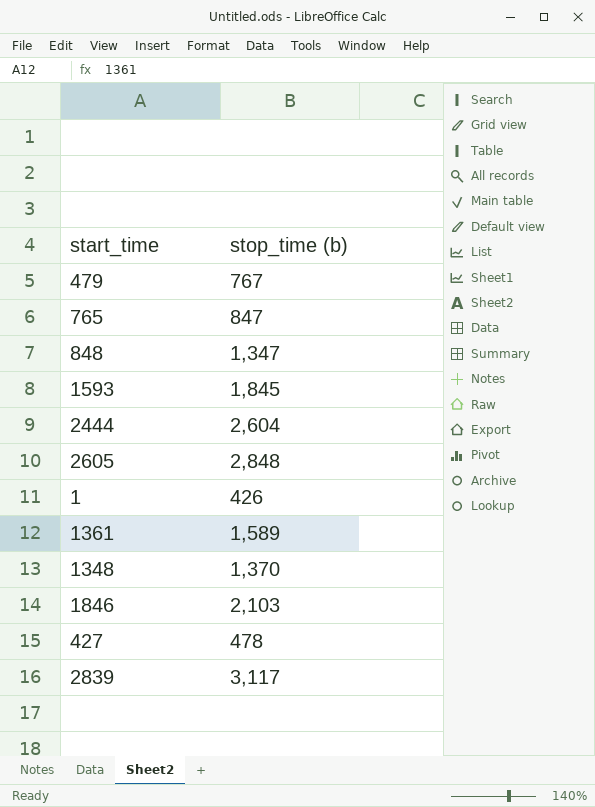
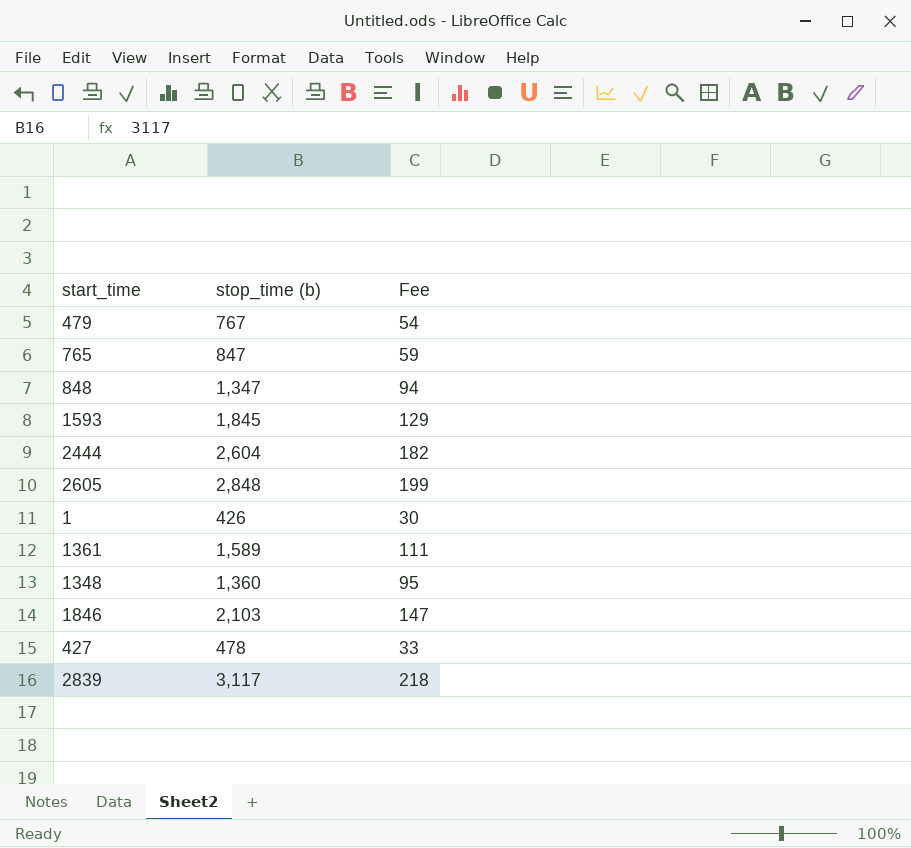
column Fee | formula: none -> [stop_time (b)] * 0.07
1348 | stop_time (b): 1,370 -> 1,360

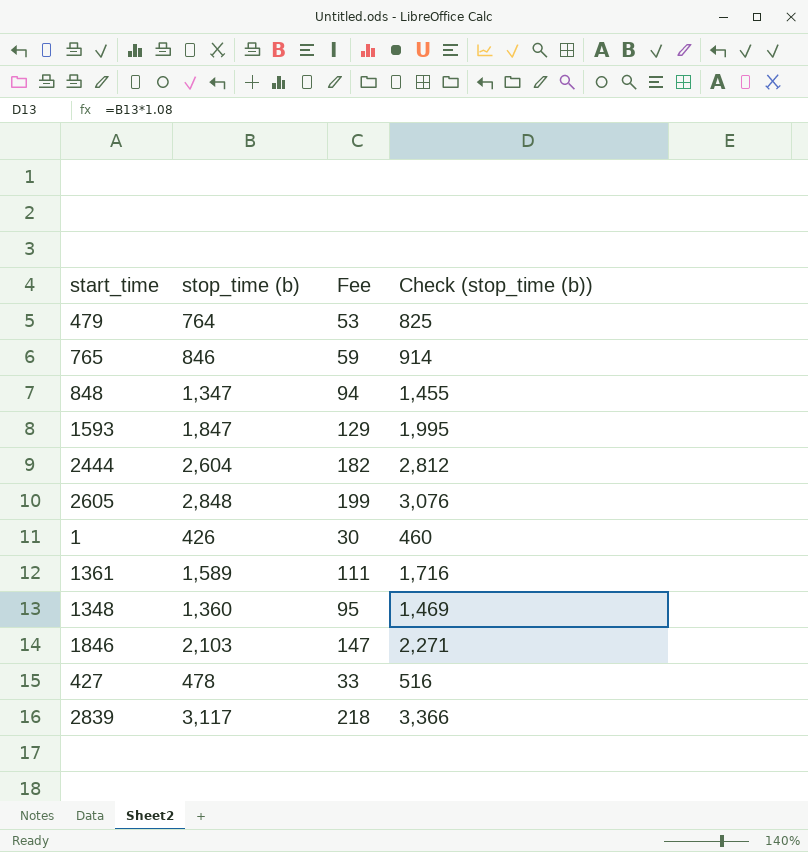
column Check (stop_time (b)) | formula: none -> [stop_time (b)] * 1.08
479 | stop_time (b): 767 -> 764
479 | Fee: 54 -> 53
765 | stop_time (b): 847 -> 846
1593 | stop_time (b): 1,845 -> 1,847

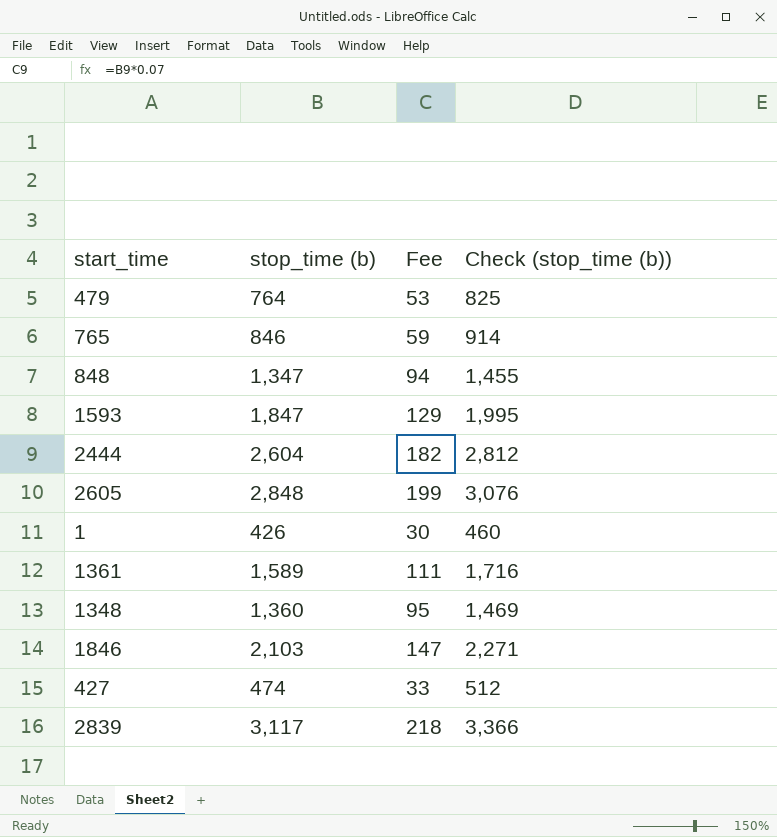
427 | stop_time (b): 478 -> 474
427 | Check (stop_time (b)): 516 -> 512

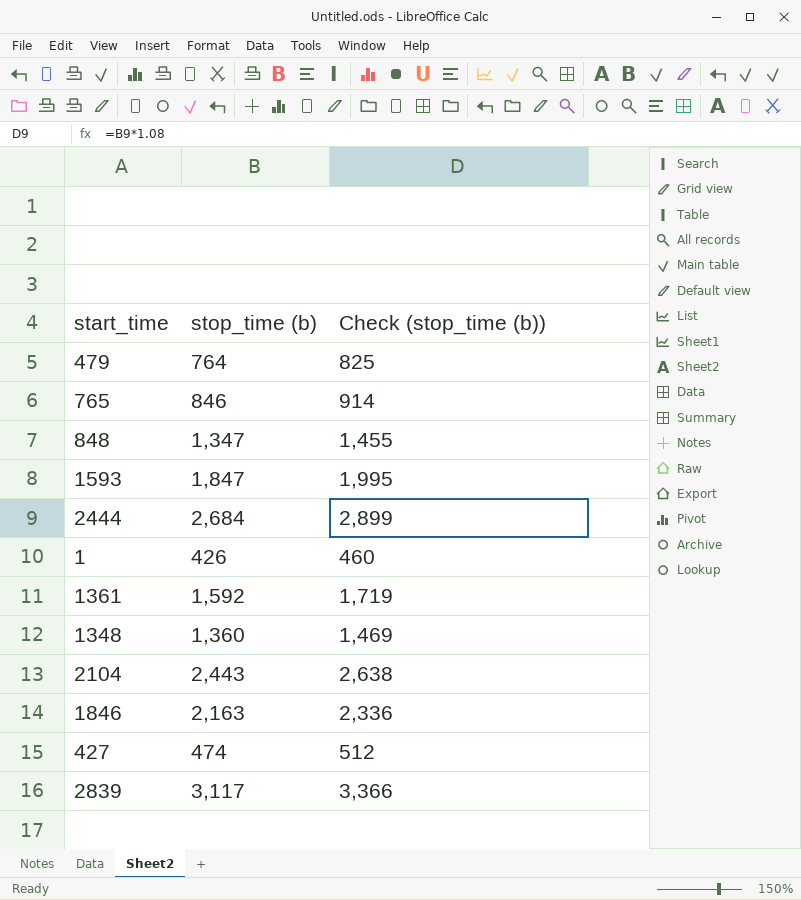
column Fee | formula: [stop_time (b)] * 0.07 -> none
row 2605: 2,848 | 199 | 3,076 -> none
2444 | stop_time (b): 2,604 -> 2,684
2444 | Check (stop_time (b)): 2,812 -> 2,899
1361 | stop_time (b): 1,589 -> 1,592
1361 | Check (stop_time (b)): 1,716 -> 1,719
row 2104: none -> 2,443 | 2,638
1846 | stop_time (b): 2,103 -> 2,163
1846 | Check (stop_time (b)): 2,271 -> 2,336

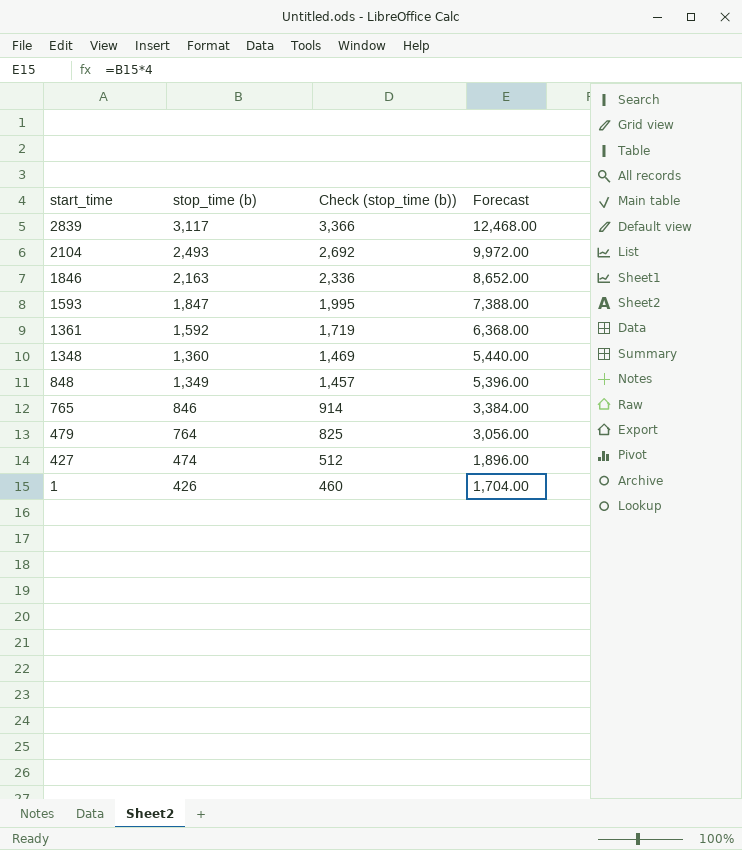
row order: none -> start_time descending
column Forecast | formula: none -> [stop_time (b)] * 4
row 2444: 2,684 | 2,899 -> none
2104 | stop_time (b): 2,443 -> 2,493
2104 | Check (stop_time (b)): 2,638 -> 2,692
848 | stop_time (b): 1,347 -> 1,349
848 | Check (stop_time (b)): 1,455 -> 1,457

